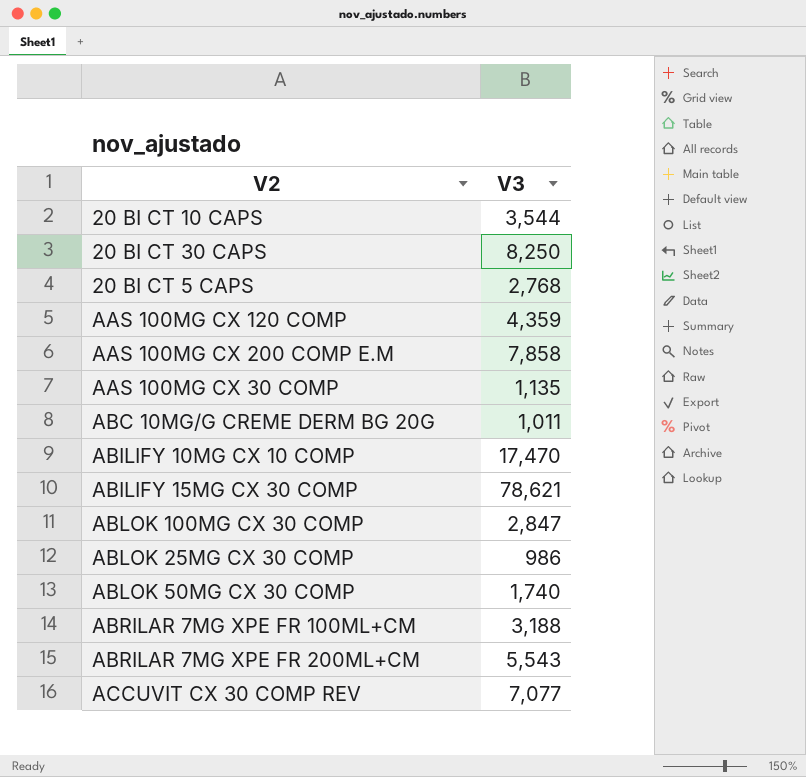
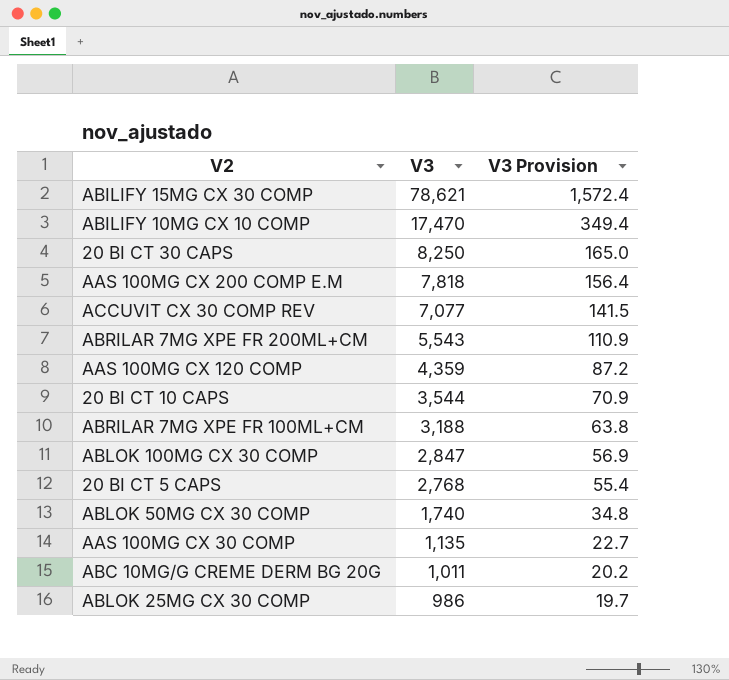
row order: none -> V3 descending
column V3 Provision | formula: none -> [V3] * 0.02
AAS 100MG CX 200 COMP E.M | V3: 7,858 -> 7,818

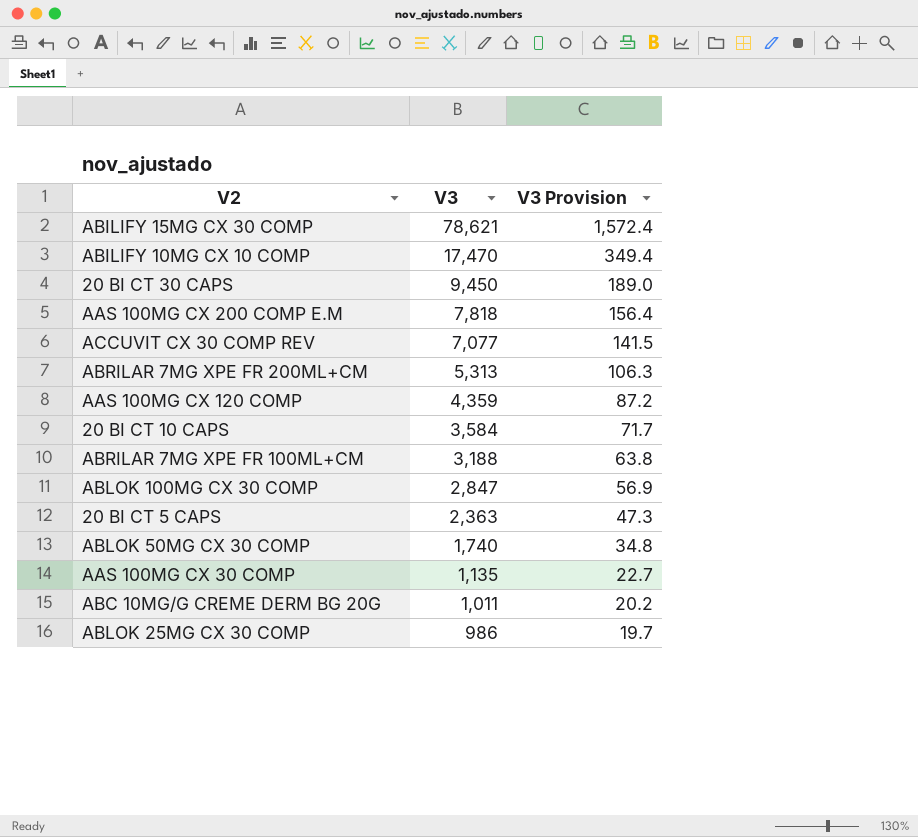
20 BI CT 30 CAPS | V3: 8,250 -> 9,450
20 BI CT 30 CAPS | V3 Provision: 165.0 -> 189.0
ABRILAR 7MG XPE FR 200ML+CM | V3: 5,543 -> 5,313
ABRILAR 7MG XPE FR 200ML+CM | V3 Provision: 110.9 -> 106.3
20 BI CT 10 CAPS | V3: 3,544 -> 3,584
20 BI CT 10 CAPS | V3 Provision: 70.9 -> 71.7
20 BI CT 5 CAPS | V3: 2,768 -> 2,363
20 BI CT 5 CAPS | V3 Provision: 55.4 -> 47.3

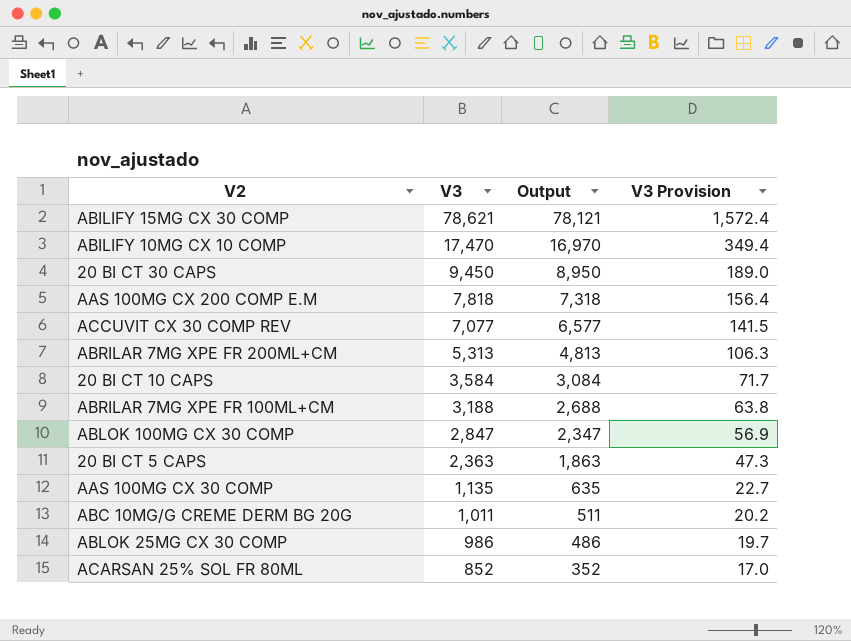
column Output | formula: none -> [V3] - 500
row AAS 100MG CX 120 COMP: 4,359 | 87.2 -> none
row ABLOK 50MG CX 30 COMP: 1,740 | 34.8 -> none
row ACARSAN 25% SOL FR 80ML: none -> 852 | 352 | 17.0

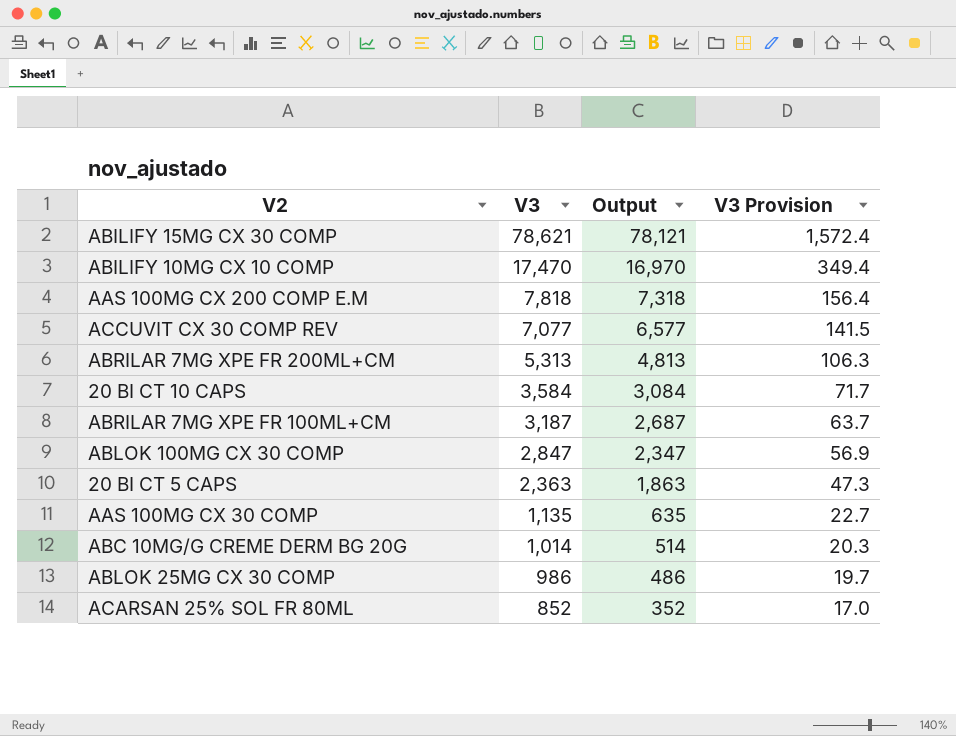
row 20 BI CT 30 CAPS: 9,450 | 8,950 | 189.0 -> none
ABRILAR 7MG XPE FR 100ML+CM | V3: 3,188 -> 3,187
ABRILAR 7MG XPE FR 100ML+CM | Output: 2,688 -> 2,687
ABRILAR 7MG XPE FR 100ML+CM | V3 Provision: 63.8 -> 63.7
ABC 10MG/G CREME DERM BG 20G | V3: 1,011 -> 1,014
ABC 10MG/G CREME DERM BG 20G | Output: 511 -> 514
ABC 10MG/G CREME DERM BG 20G | V3 Provision: 20.2 -> 20.3

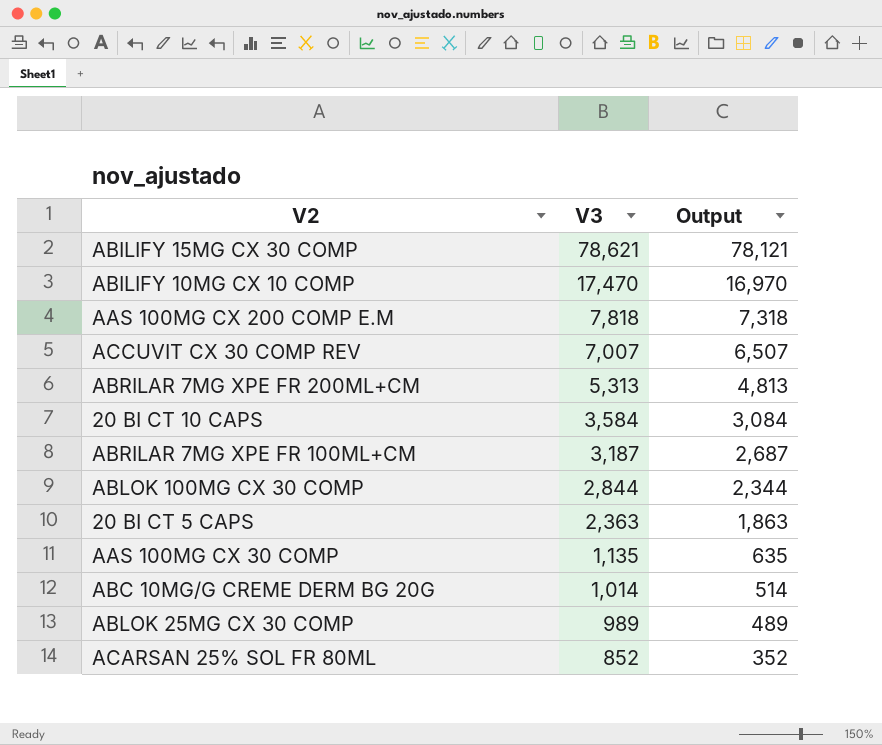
column V3 Provision | formula: [V3] * 0.02 -> none
ACCUVIT CX 30 COMP REV | V3: 7,077 -> 7,007
ACCUVIT CX 30 COMP REV | Output: 6,577 -> 6,507
ABLOK 100MG CX 30 COMP | V3: 2,847 -> 2,844
ABLOK 100MG CX 30 COMP | Output: 2,347 -> 2,344
ABLOK 25MG CX 30 COMP | V3: 986 -> 989
ABLOK 25MG CX 30 COMP | Output: 486 -> 489

